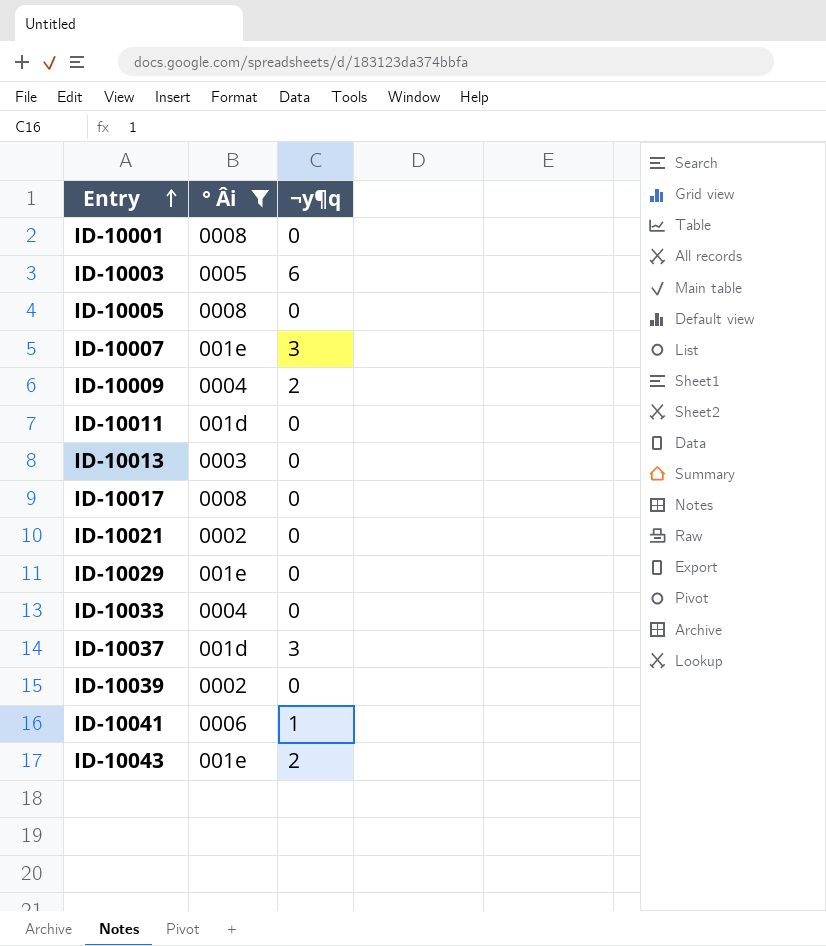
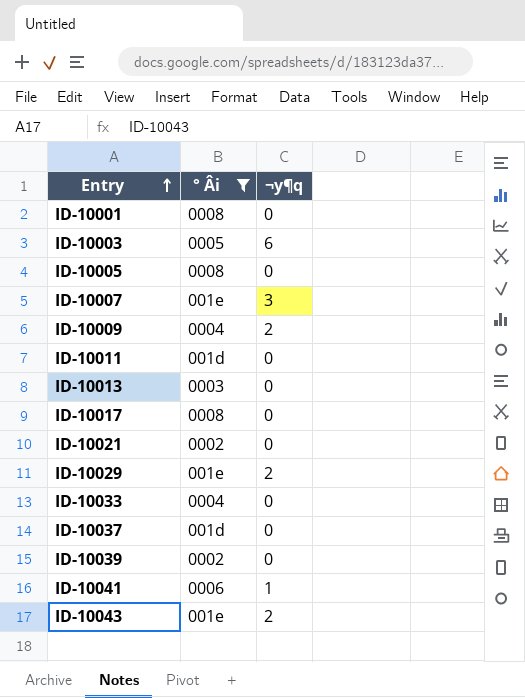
ID-10029 | ¬y¶q: 0 -> 2
ID-10037 | ¬y¶q: 3 -> 0

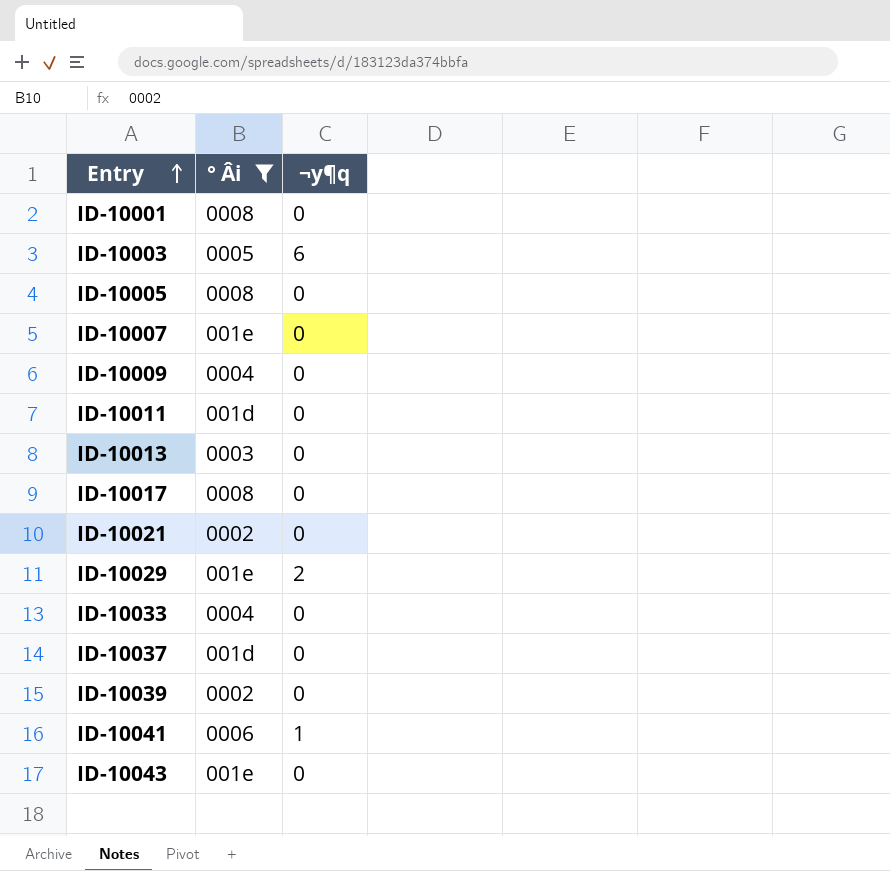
ID-10007 | ¬y¶q: 3 -> 0
ID-10009 | ¬y¶q: 2 -> 0
ID-10043 | ¬y¶q: 2 -> 0

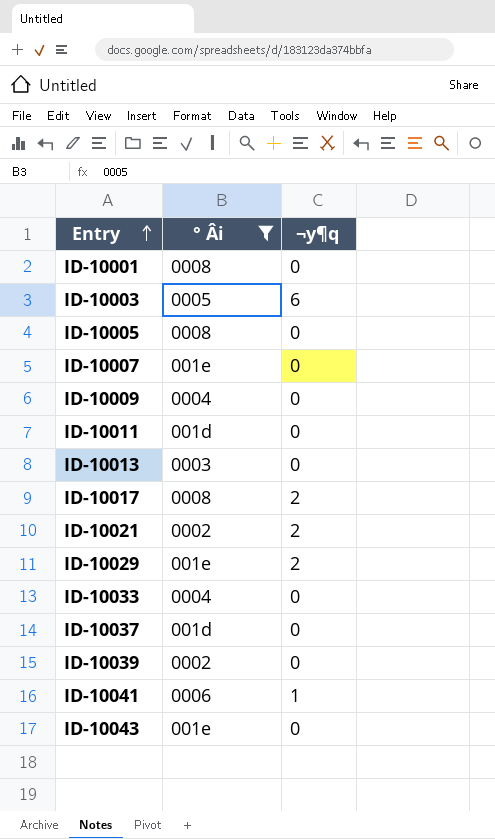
ID-10017 | ¬y¶q: 0 -> 2
ID-10021 | ¬y¶q: 0 -> 2

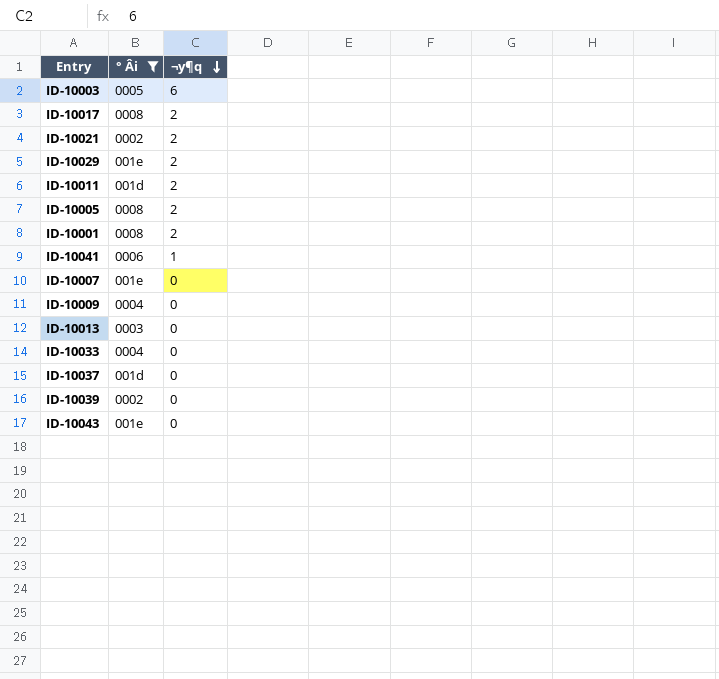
row order: Entry ascending -> ¬y¶q descending
ID-10011 | ¬y¶q: 0 -> 2
ID-10005 | ¬y¶q: 0 -> 2
ID-10001 | ¬y¶q: 0 -> 2

